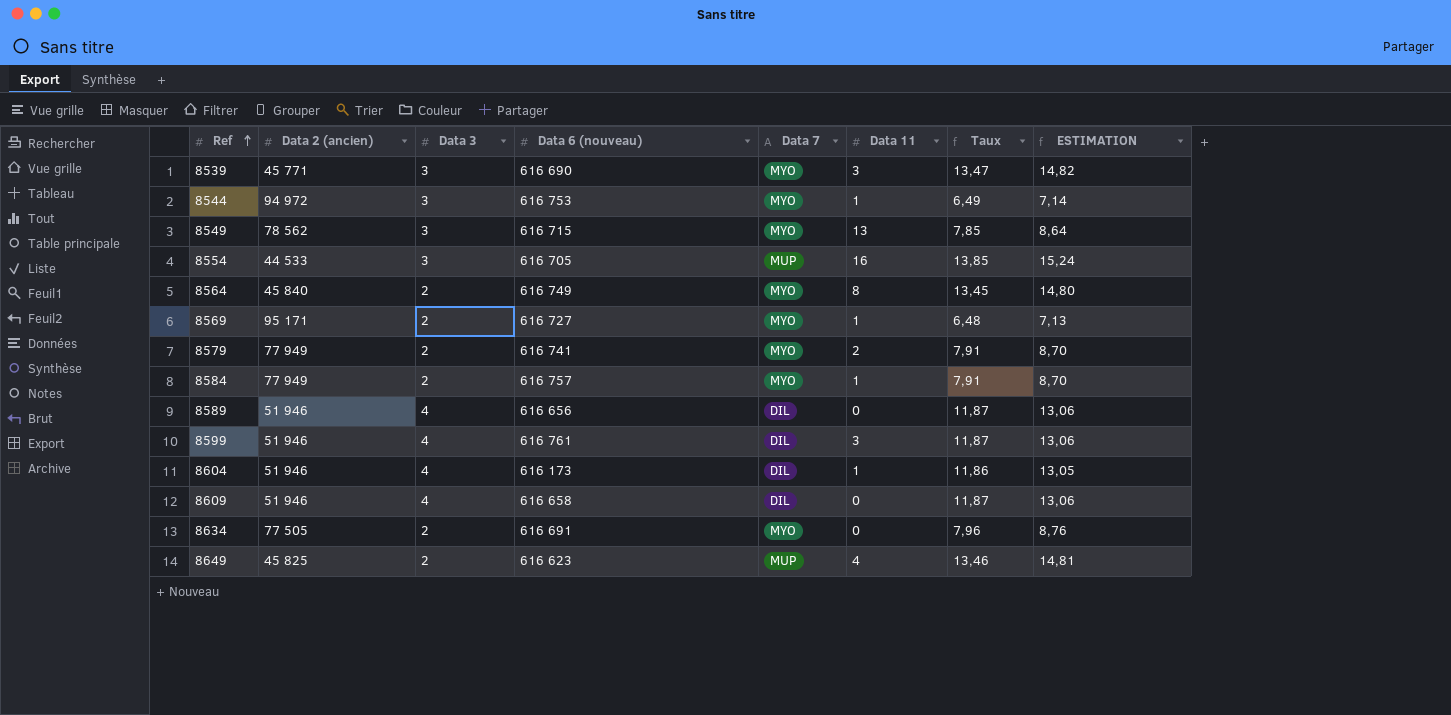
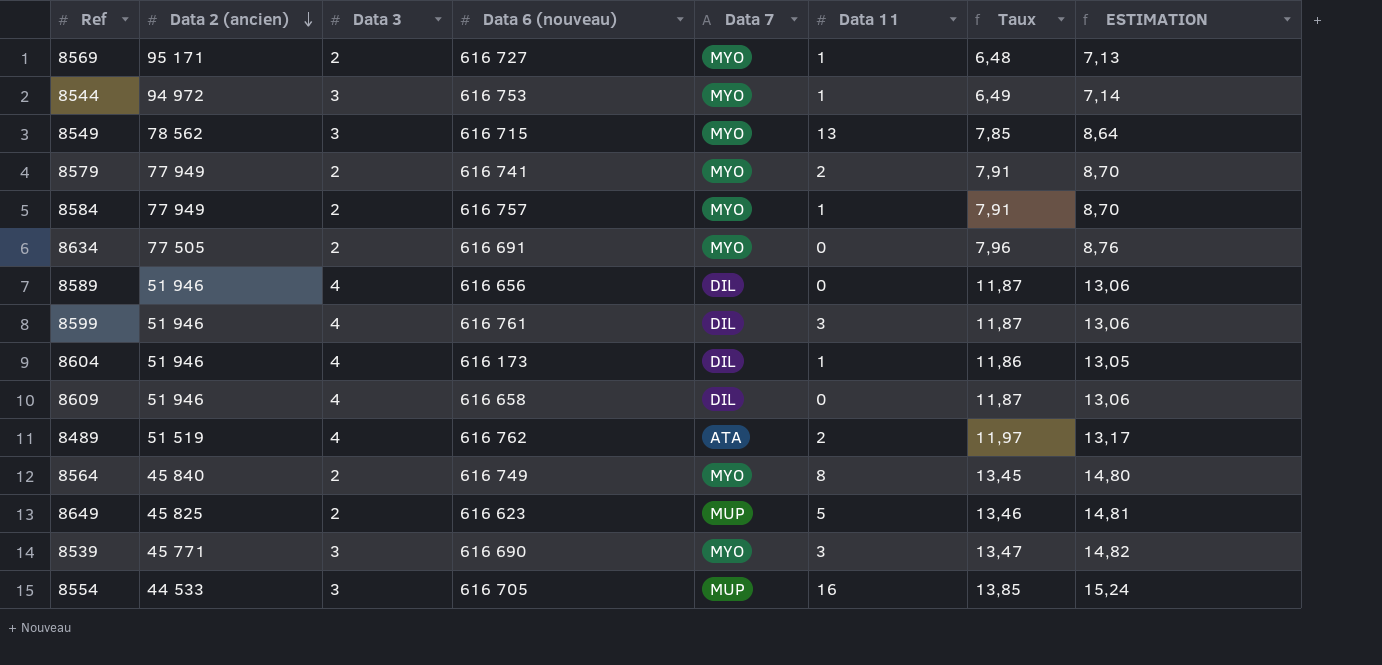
row order: Ref ascending -> Data 2 (ancien) descending
row 8489: none -> 51 519 | 4 | 616 762 | ATA | 2 | 11,97 | 13,17
8649 | Data 11: 4 -> 5

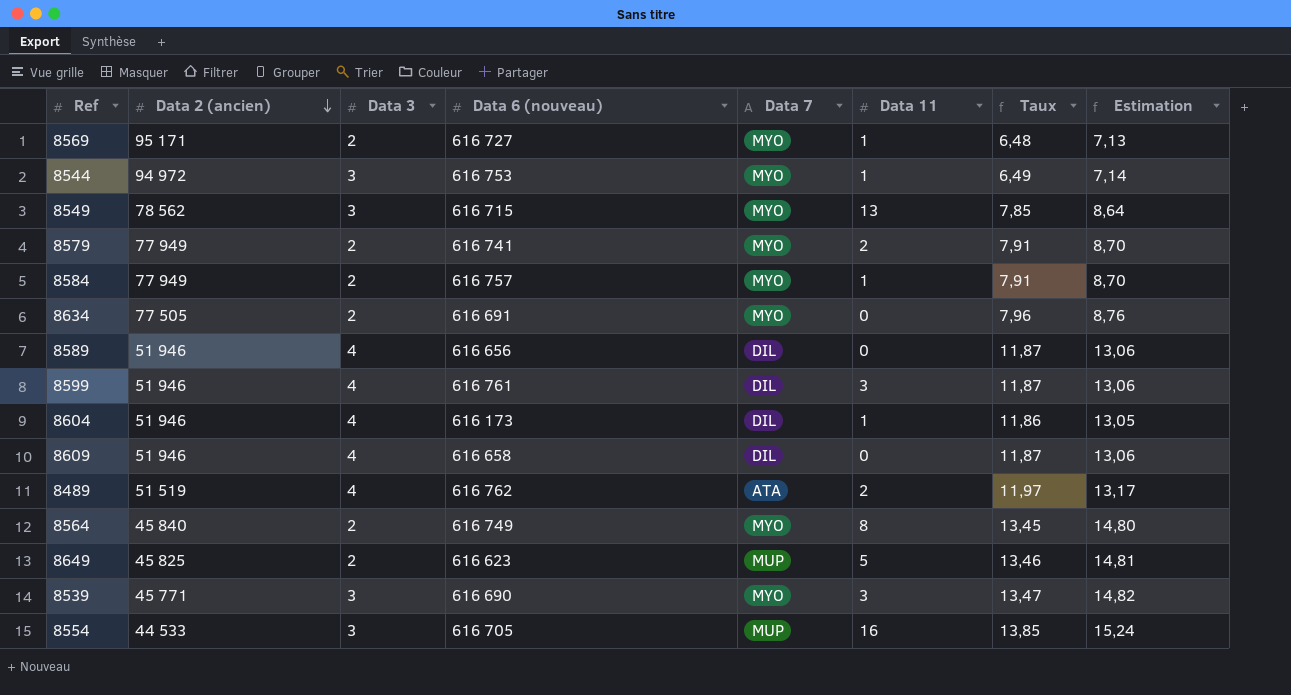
column name: ESTIMATION -> Estimation

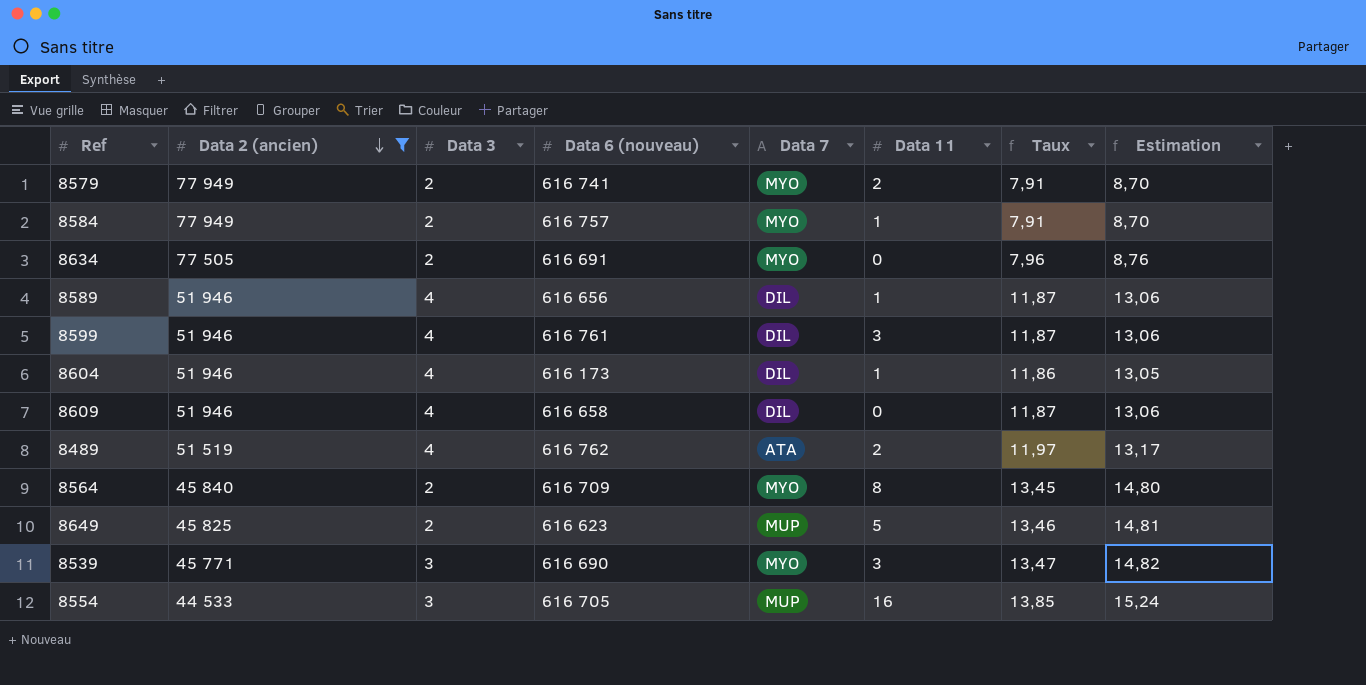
filter: none -> Data 2 (ancien) <= 77 949
8589 | Data 11: 0 -> 1
8564 | Data 6 (nouveau): 616 749 -> 616 709

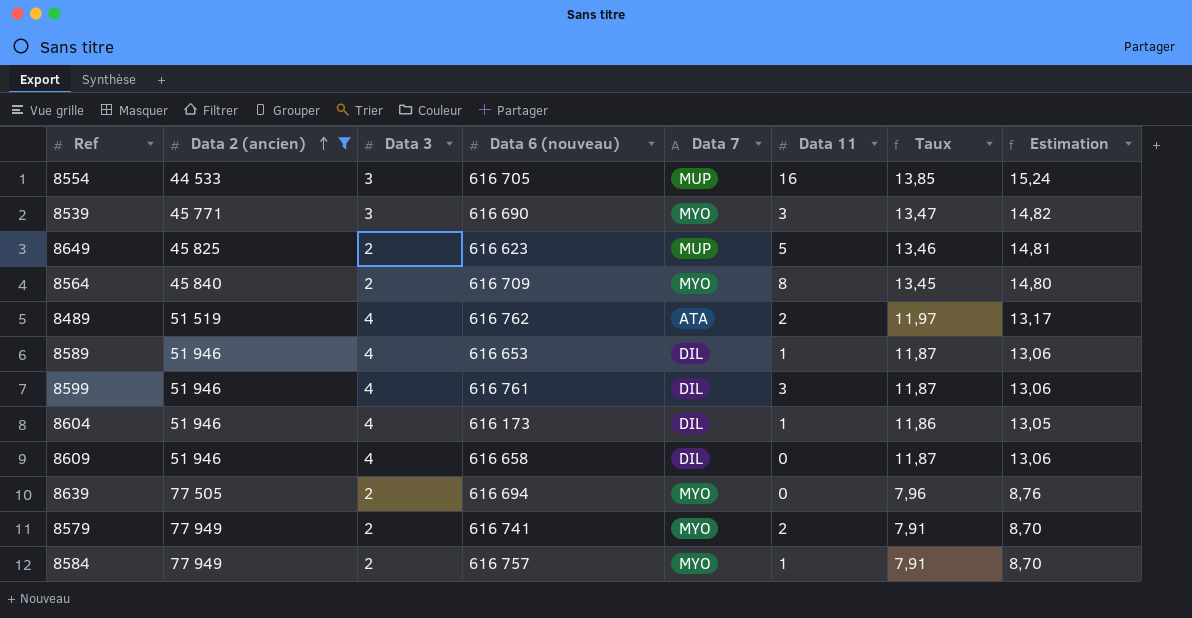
row order: Data 2 (ancien) descending -> Data 2 (ancien) ascending
row 8634: 77 505 | 2 | 616 691 | MYO | 0 | 7,96 | 8,76 -> none
8589 | Data 6 (nouveau): 616 656 -> 616 653
row 8639: none -> 77 505 | 2 | 616 694 | MYO | 0 | 7,96 | 8,76

